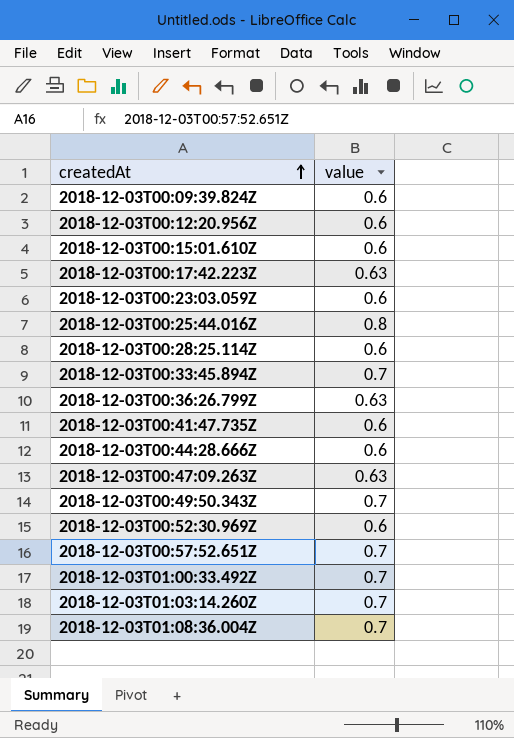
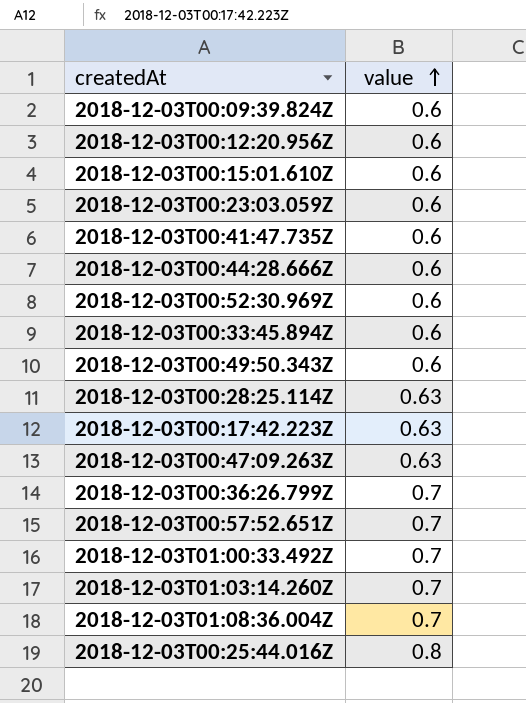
row order: createdAt ascending -> value ascending
2018-12-03T00:33:45.894Z | value: 0.7 -> 0.6
2018-12-03T00:49:50.343Z | value: 0.7 -> 0.6
2018-12-03T00:28:25.114Z | value: 0.6 -> 0.63
2018-12-03T00:36:26.799Z | value: 0.63 -> 0.7

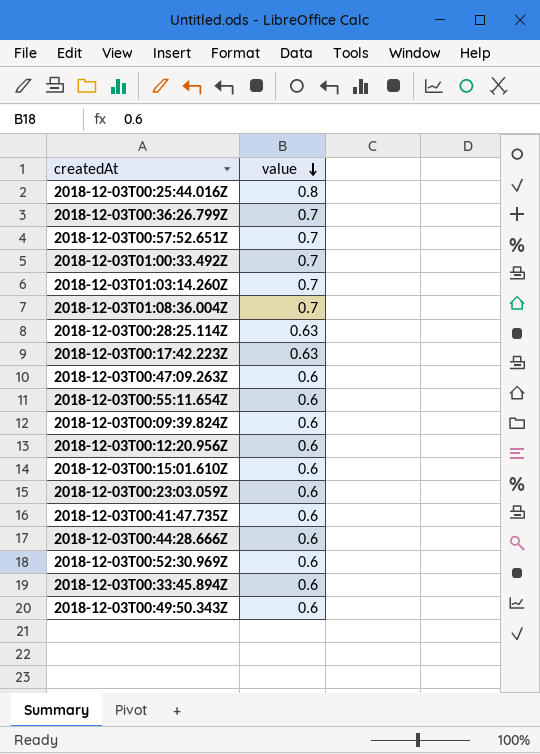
row order: value ascending -> value descending
2018-12-03T00:47:09.263Z | value: 0.63 -> 0.6
row 2018-12-03T00:55:11.654Z: none -> 0.6

